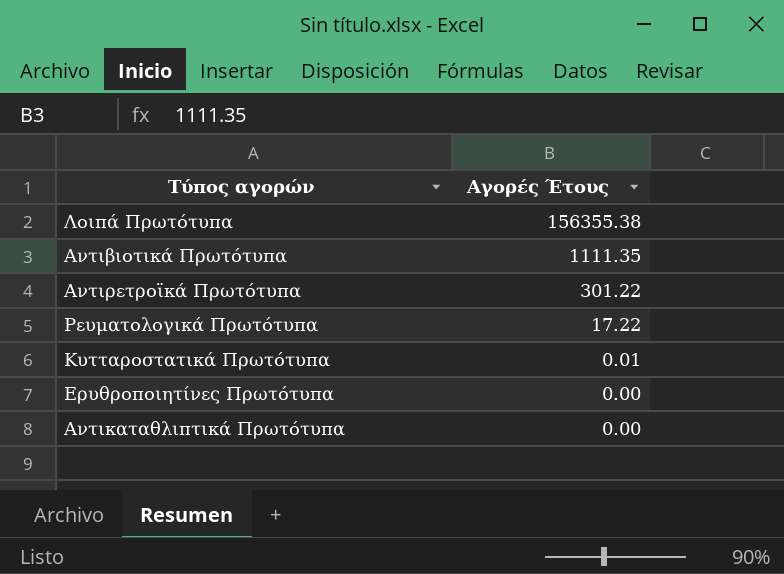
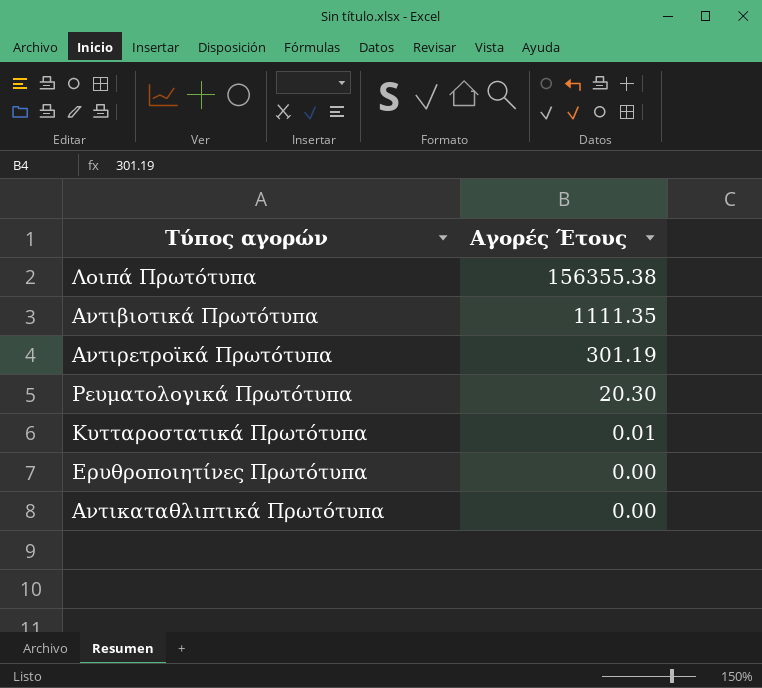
Αντιρετροϊκά Πρωτότυπα | Αγορές Έτους: 301.22 -> 301.19
Ρευματολογικά Πρωτότυπα | Αγορές Έτους: 17.22 -> 20.30

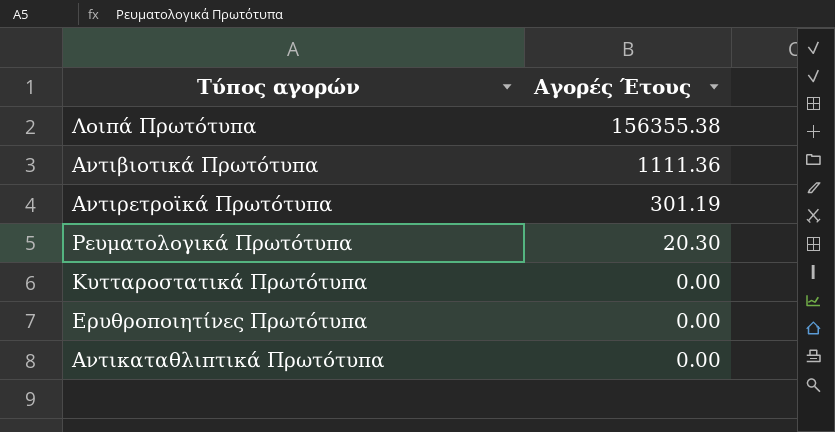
Αντιβιοτικά Πρωτότυπα | Αγορές Έτους: 1111.35 -> 1111.36
Κυτταροστατικά Πρωτότυπα | Αγορές Έτους: 0.01 -> 0.00

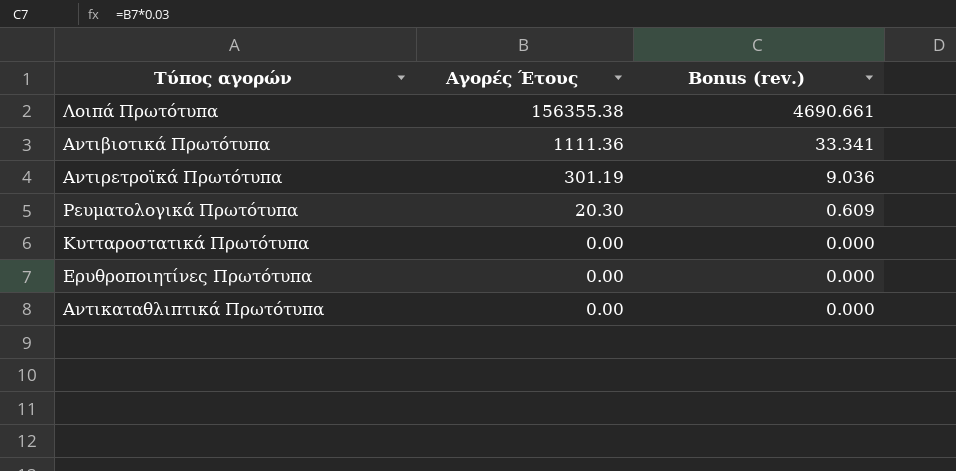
column Bonus (rev.) | formula: none -> [Αγορές Έτους] * 0.03

